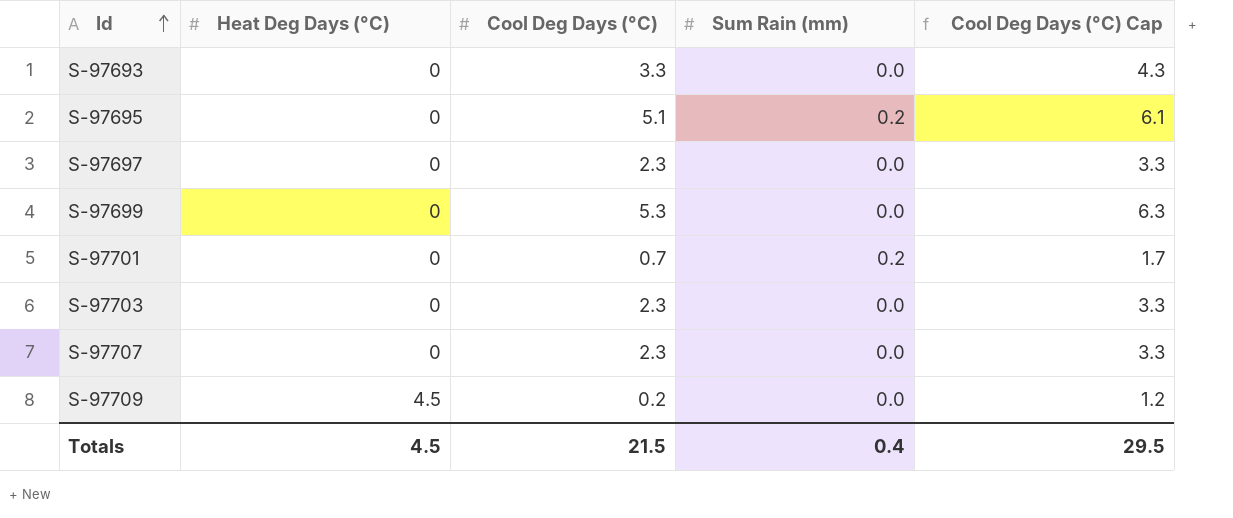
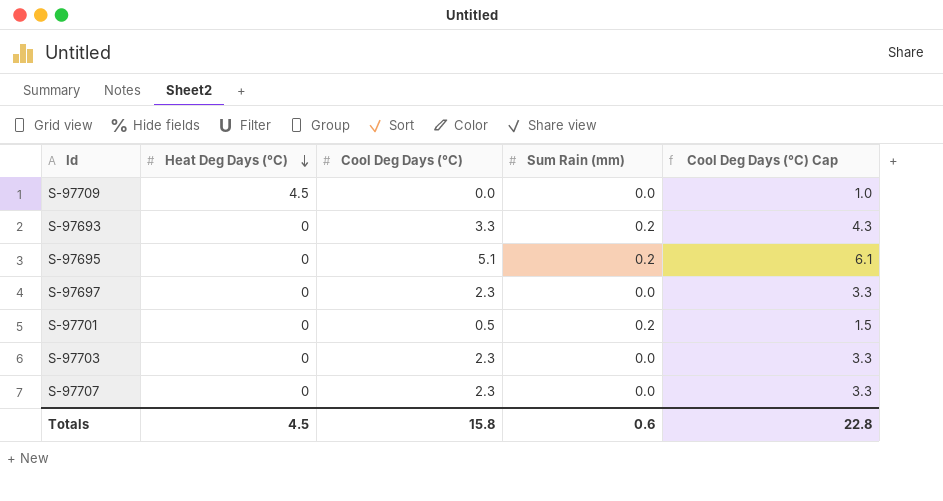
row order: Id ascending -> Heat Deg Days (°C) descending
row S-97699: 0 | 5.3 | 0.0 | 6.3 -> none
S-97709 | Cool Deg Days (°C): 0.2 -> 0.0
S-97709 | Cool Deg Days (°C) Cap: 1.2 -> 1.0
S-97693 | Sum Rain (mm): 0.0 -> 0.2
S-97701 | Cool Deg Days (°C): 0.7 -> 0.5
S-97701 | Cool Deg Days (°C) Cap: 1.7 -> 1.5
Totals | Cool Deg Days (°C): 21.5 -> 15.8
Totals | Sum Rain (mm): 0.4 -> 0.6
Totals | Cool Deg Days (°C) Cap: 29.5 -> 22.8

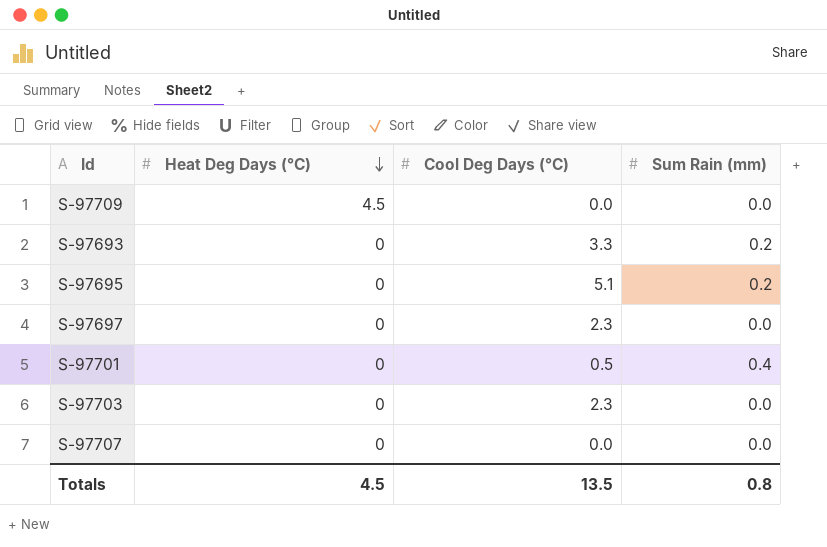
column Cool Deg Days (°C) Cap | formula: [Cool Deg Days (°C)] + 1 -> none
S-97701 | Sum Rain (mm): 0.2 -> 0.4
S-97707 | Cool Deg Days (°C): 2.3 -> 0.0
Totals | Cool Deg Days (°C): 15.8 -> 13.5
Totals | Sum Rain (mm): 0.6 -> 0.8

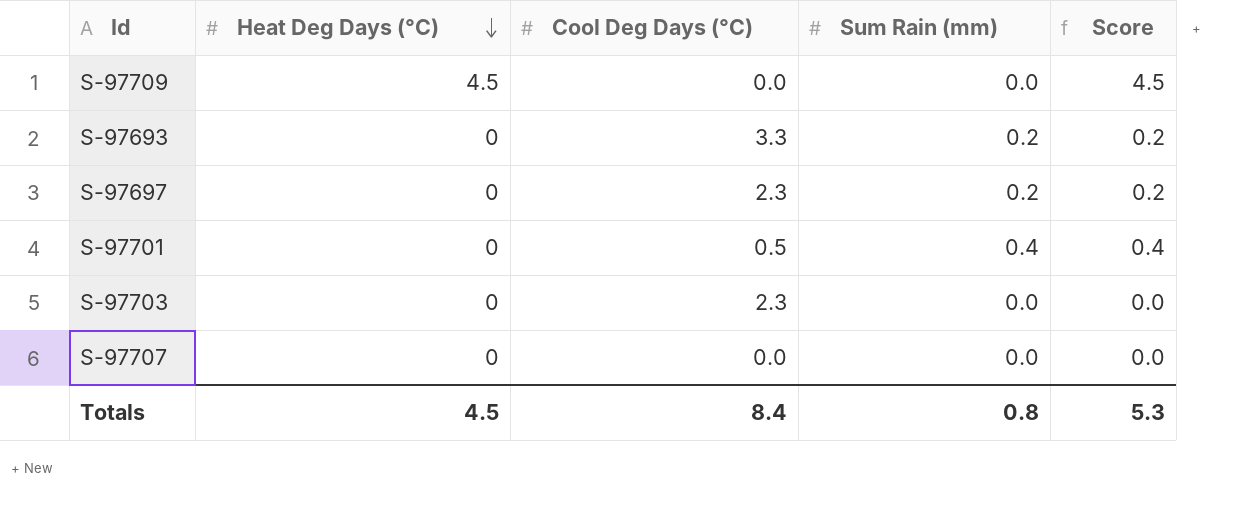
column Score | formula: none -> [Heat Deg Days (°C)] + [Sum Rain (mm)]
row S-97695: 0 | 5.1 | 0.2 -> none
S-97697 | Sum Rain (mm): 0.0 -> 0.2
Totals | Cool Deg Days (°C): 13.5 -> 8.4

